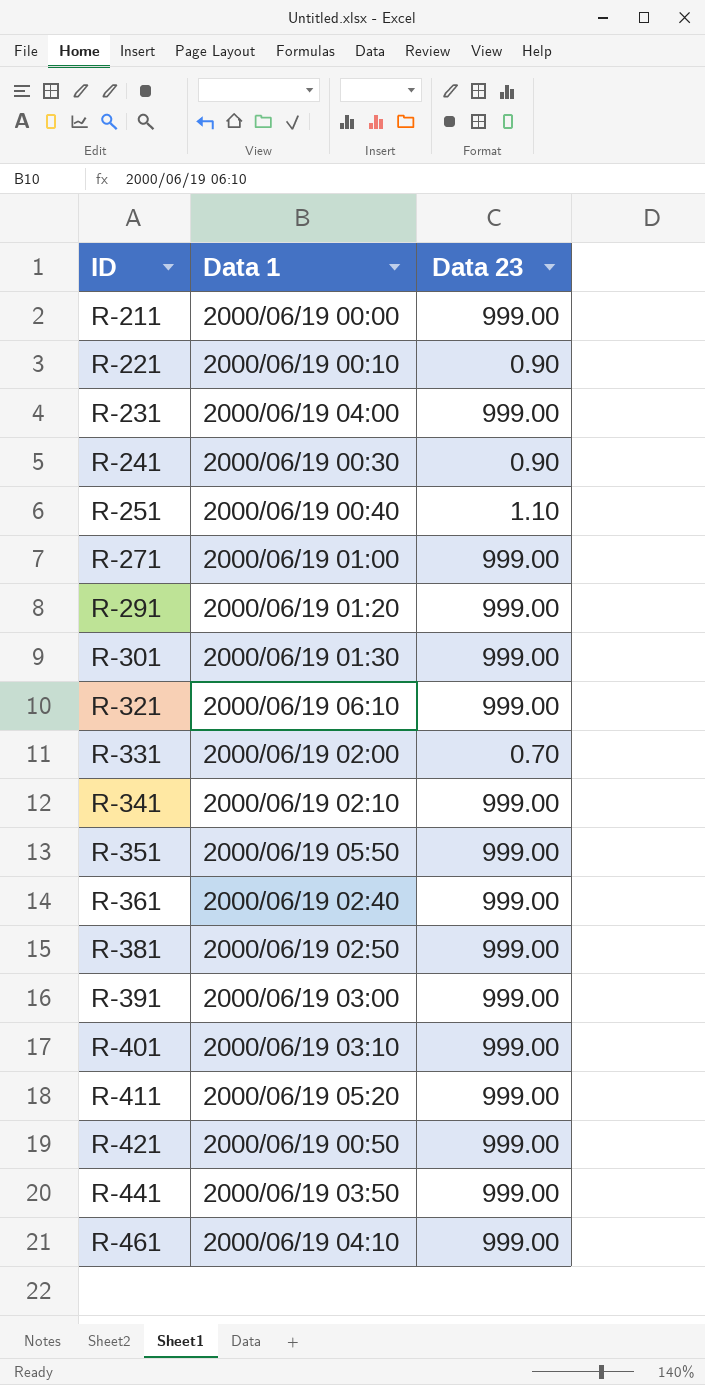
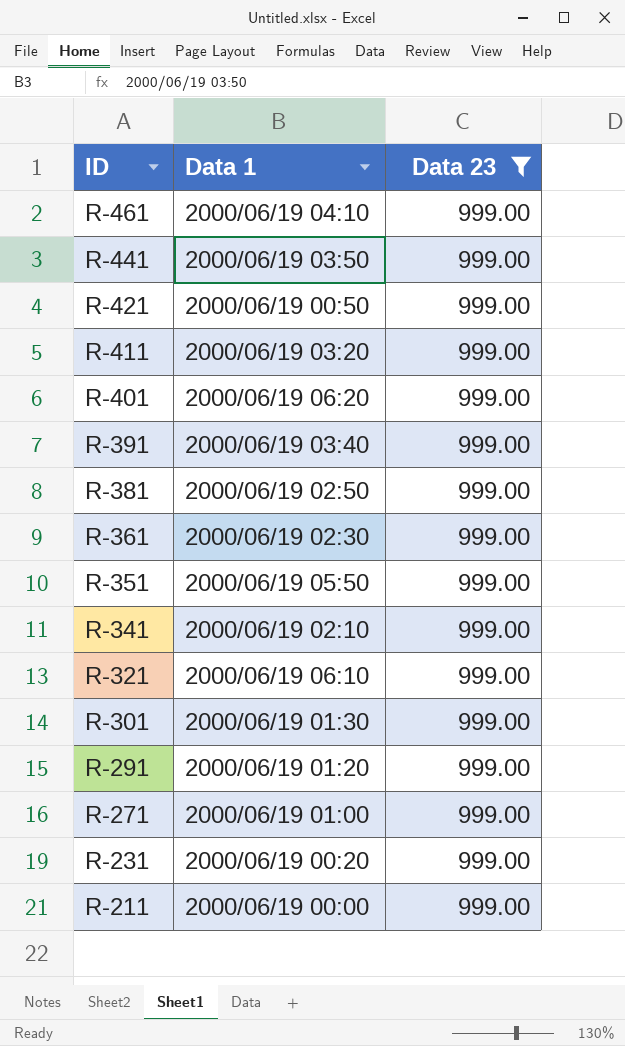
filter: none -> Data 23 = 999.00
row order: ID ascending -> ID descending
R-411 | Data 1: 2000/06/19 05:20 -> 2000/06/19 03:20
R-401 | Data 1: 2000/06/19 03:10 -> 2000/06/19 06:20
R-391 | Data 1: 2000/06/19 03:00 -> 2000/06/19 03:40
R-361 | Data 1: 2000/06/19 02:40 -> 2000/06/19 02:30
R-231 | Data 1: 2000/06/19 04:00 -> 2000/06/19 00:20

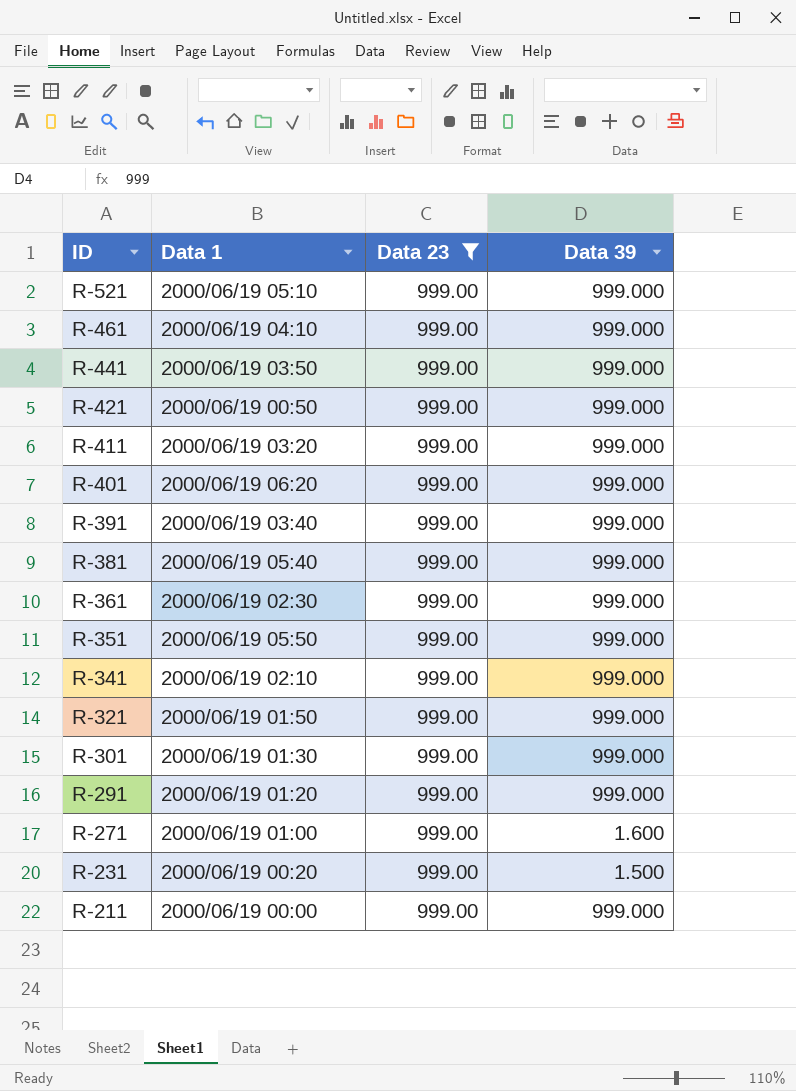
column Data 39 | position: none -> 4
row R-521: none -> 2000/06/19 05:10 | 999.00 | 999.000
R-381 | Data 1: 2000/06/19 02:50 -> 2000/06/19 05:40
R-321 | Data 1: 2000/06/19 06:10 -> 2000/06/19 01:50

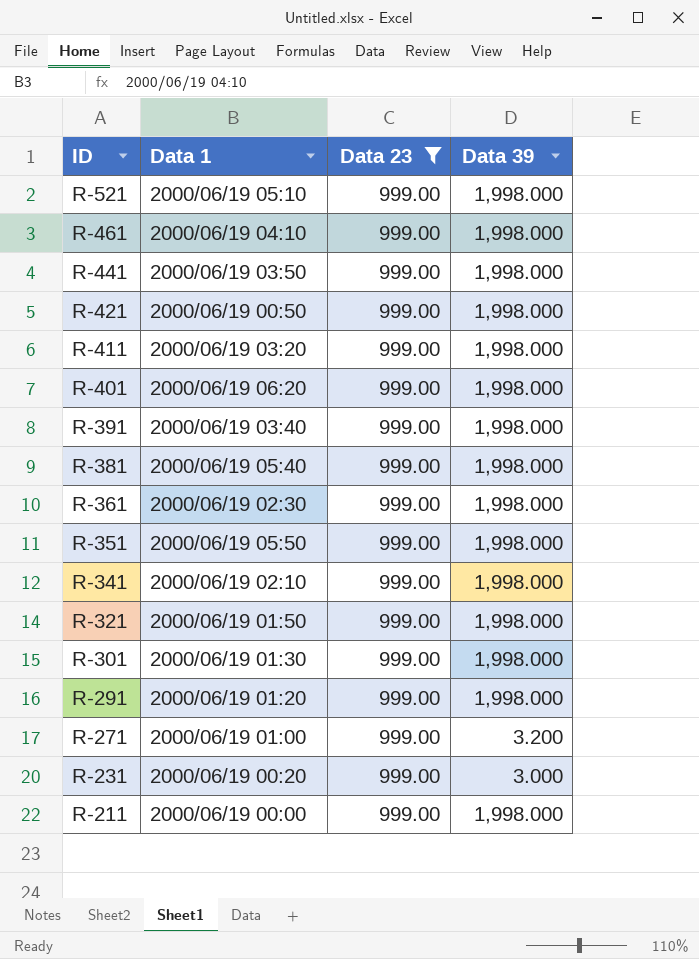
R-521 | Data 39: 999.000 -> 1,998.000
R-461 | Data 39: 999.000 -> 1,998.000
R-441 | Data 39: 999.000 -> 1,998.000
R-421 | Data 39: 999.000 -> 1,998.000
R-411 | Data 39: 999.000 -> 1,998.000
R-401 | Data 39: 999.000 -> 1,998.000
R-391 | Data 39: 999.000 -> 1,998.000
R-381 | Data 39: 999.000 -> 1,998.000
R-361 | Data 39: 999.000 -> 1,998.000
R-351 | Data 39: 999.000 -> 1,998.000
R-341 | Data 39: 999.000 -> 1,998.000
R-321 | Data 39: 999.000 -> 1,998.000
R-301 | Data 39: 999.000 -> 1,998.000
R-291 | Data 39: 999.000 -> 1,998.000
R-271 | Data 39: 1.600 -> 3.200
R-231 | Data 39: 1.500 -> 3.000
R-211 | Data 39: 999.000 -> 1,998.000

